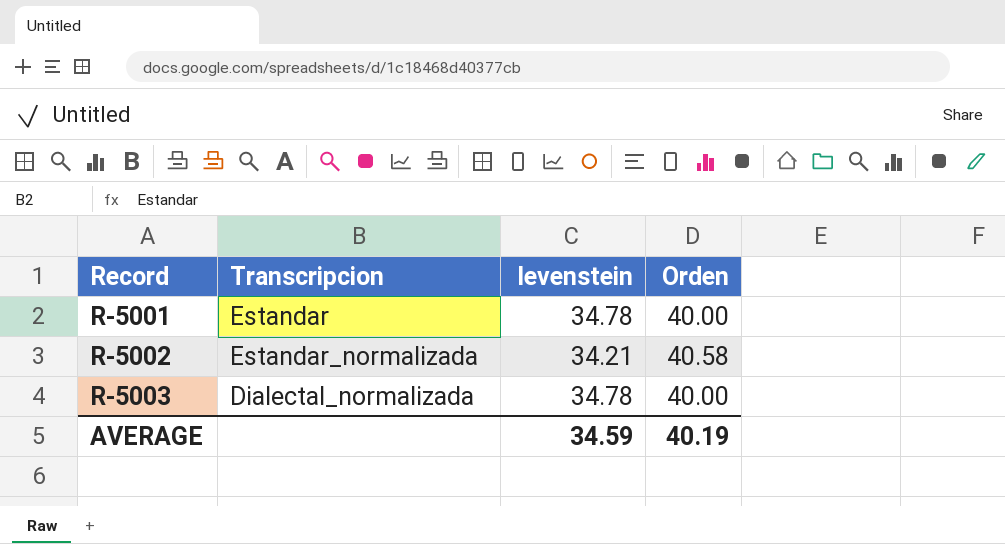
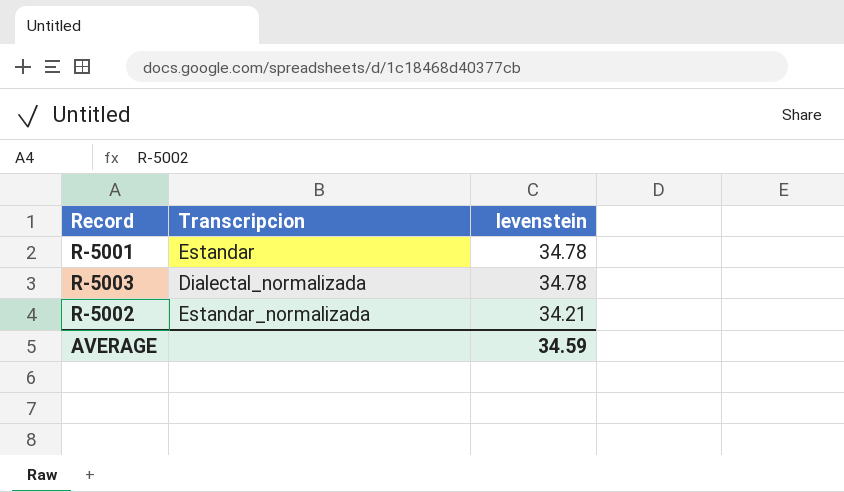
row order: Record ascending -> levenstein descending
column Orden | position: 4 -> none

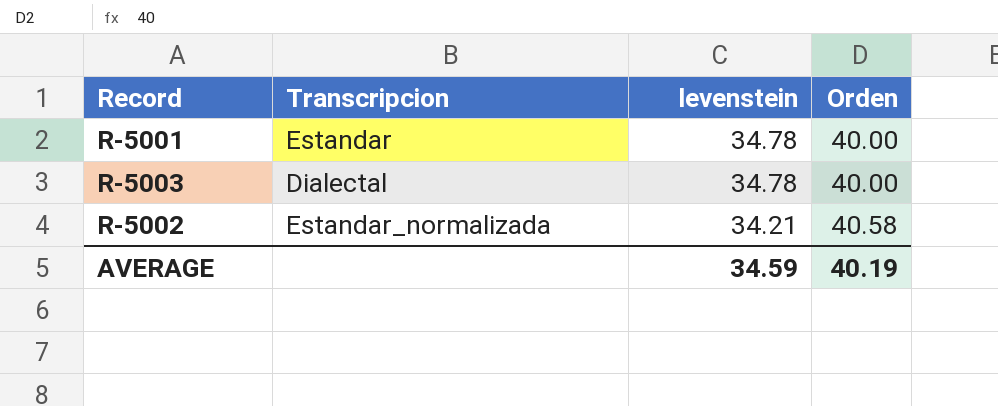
column Orden | position: none -> 4
R-5003 | Transcripcion: Dialectal_normalizada -> Dialectal

